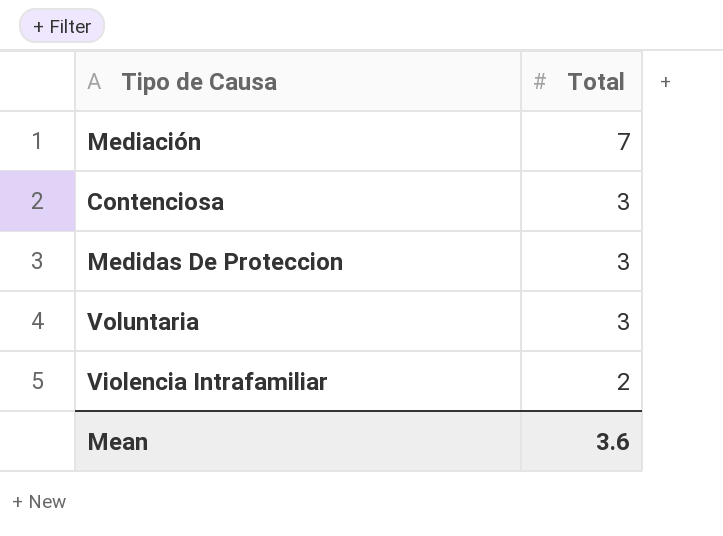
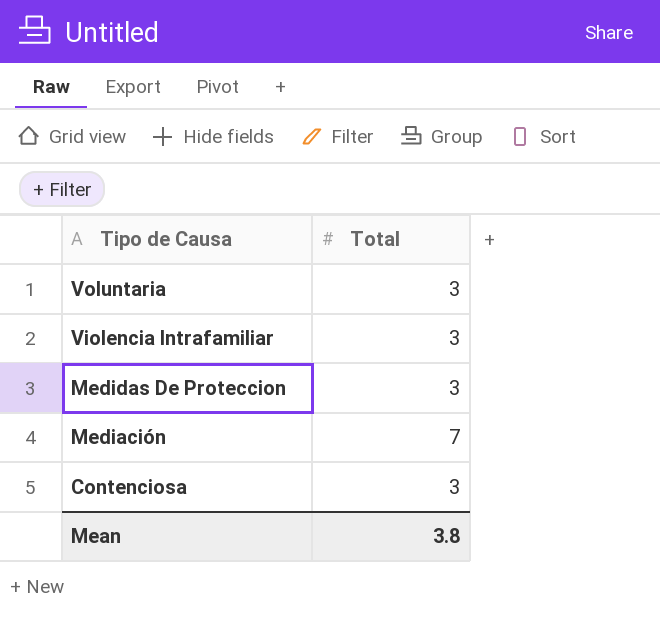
row order: Total descending -> Tipo de Causa descending
Violencia Intrafamiliar | Total: 2 -> 3
Mean | Total: 3.6 -> 3.8

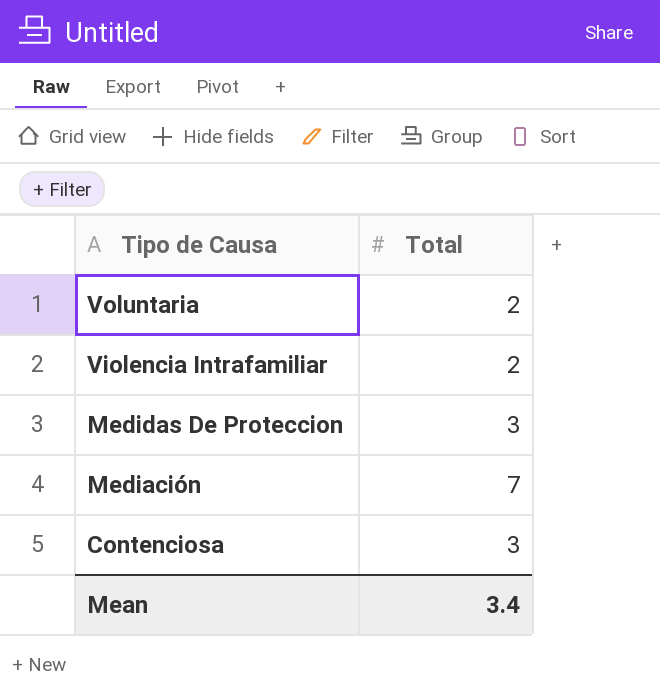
Voluntaria | Total: 3 -> 2
Violencia Intrafamiliar | Total: 3 -> 2
Mean | Total: 3.8 -> 3.4

